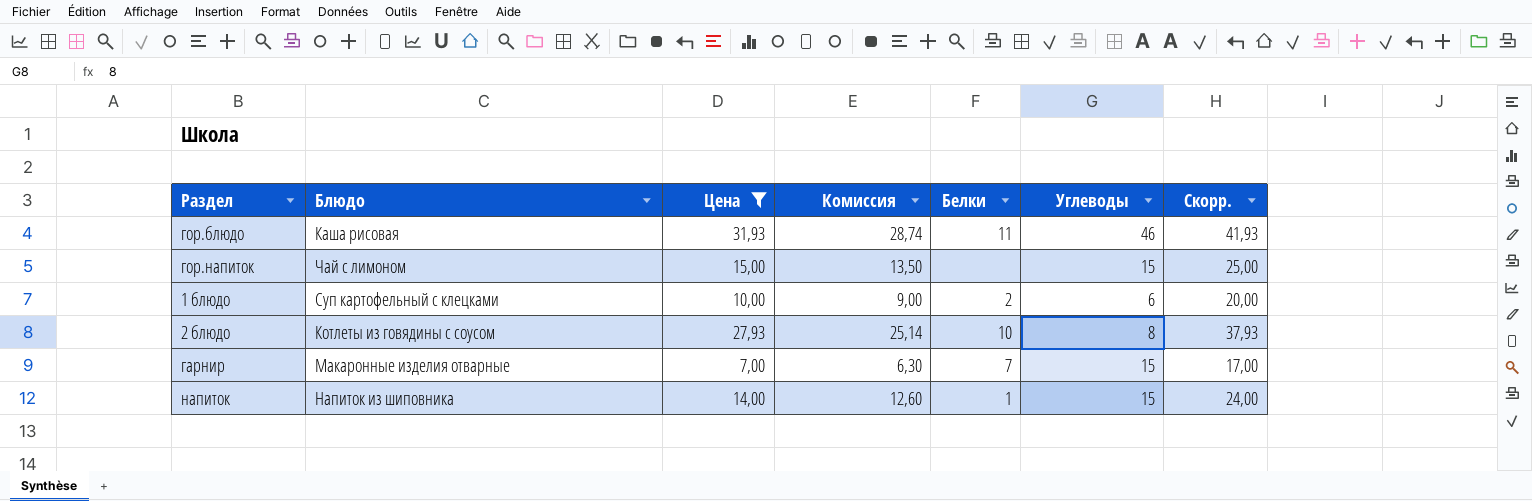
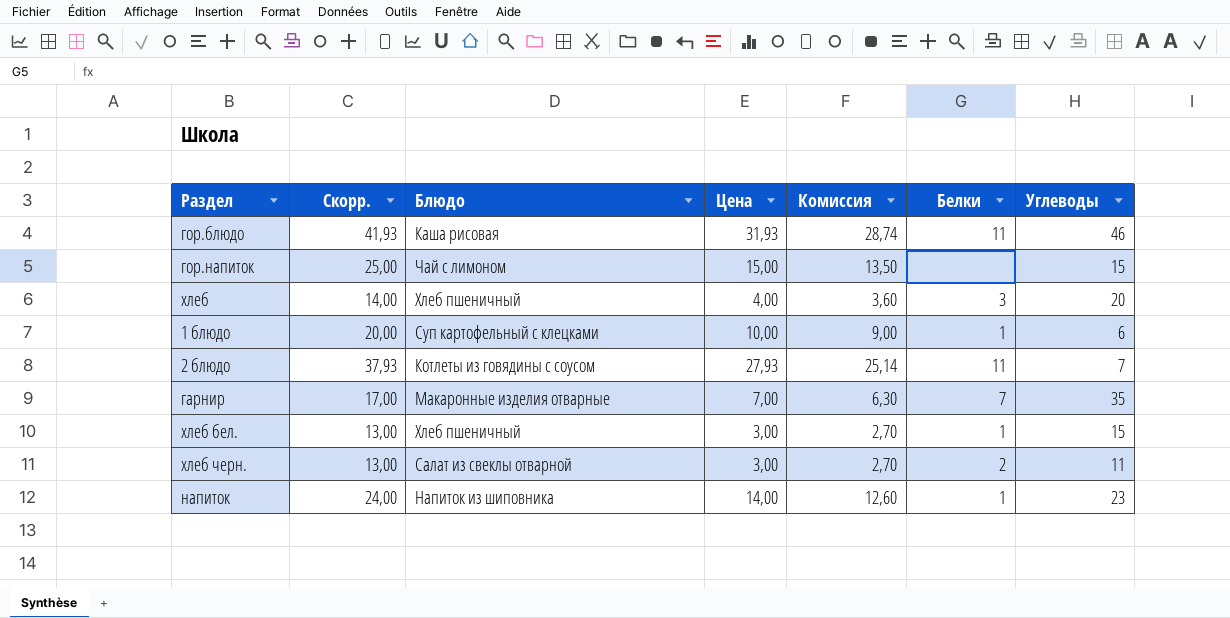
filter: Цена >= 7,00 -> none
column Скорр. | position: 7 -> 2
1 блюдо | Белки: 2 -> 1
2 блюдо | Белки: 10 -> 11
2 блюдо | Углеводы: 8 -> 7
гарнир | Углеводы: 15 -> 35
напиток | Углеводы: 15 -> 23

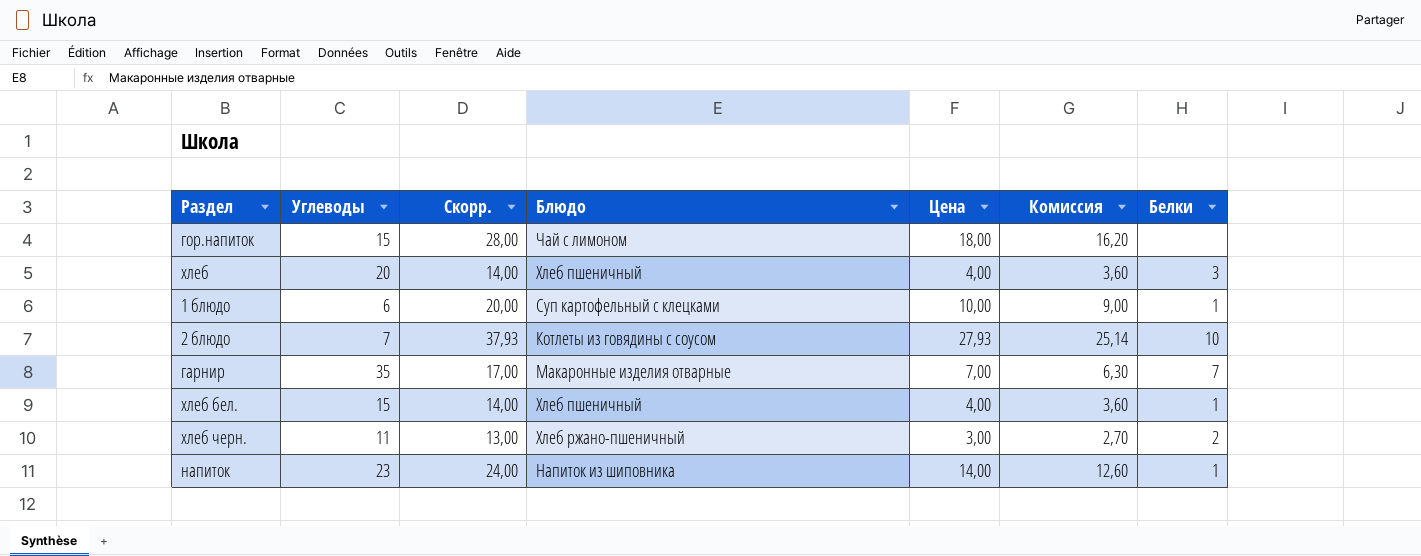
column Углеводы | position: 7 -> 2
row гор.блюдо: 41,93 | Каша рисовая | 31,93 | 28,74 | 11 | 46 -> none
гор.напиток | Скорр.: 25,00 -> 28,00
гор.напиток | Цена: 15,00 -> 18,00
гор.напиток | Комиссия: 13,50 -> 16,20
2 блюдо | Белки: 11 -> 10
хлеб бел. | Скорр.: 13,00 -> 14,00
хлеб бел. | Цена: 3,00 -> 4,00
хлеб бел. | Комиссия: 2,70 -> 3,60
хлеб черн. | Блюдо: Салат из свеклы отварной -> Хлеб ржано-пшеничный

